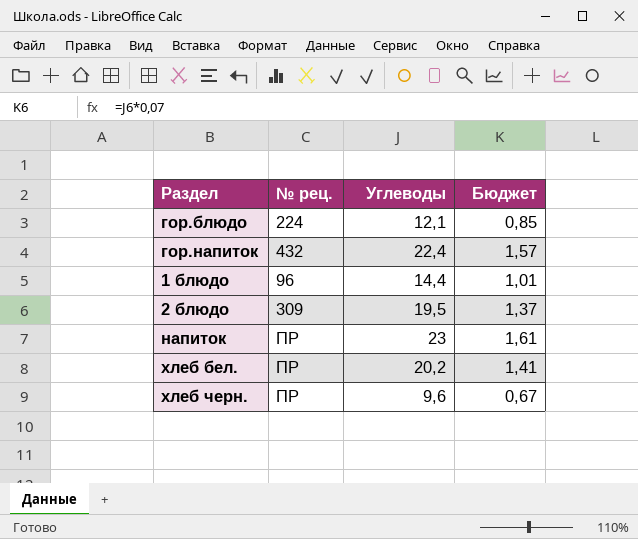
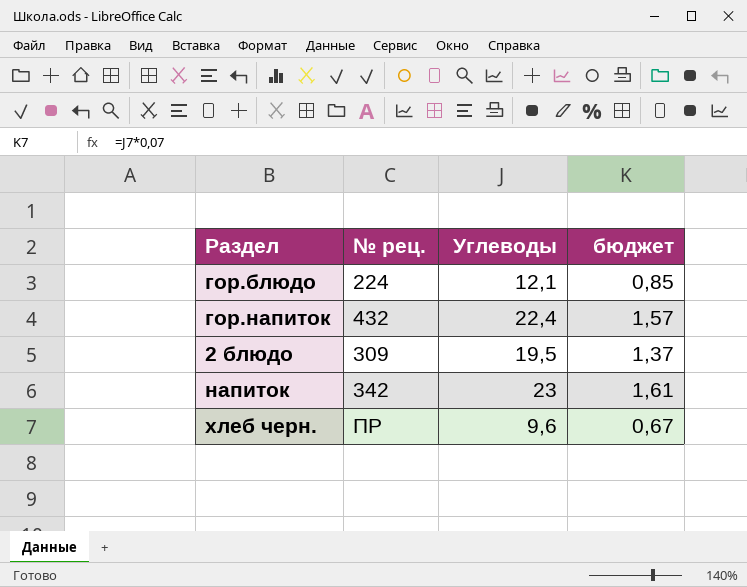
column name: Бюджет -> бюджет
row 1 блюдо: 96 | 14,4 | 1,01 -> none
row хлеб бел.: ПР | 20,2 | 1,41 -> none
напиток | № рец.: ПР -> 342

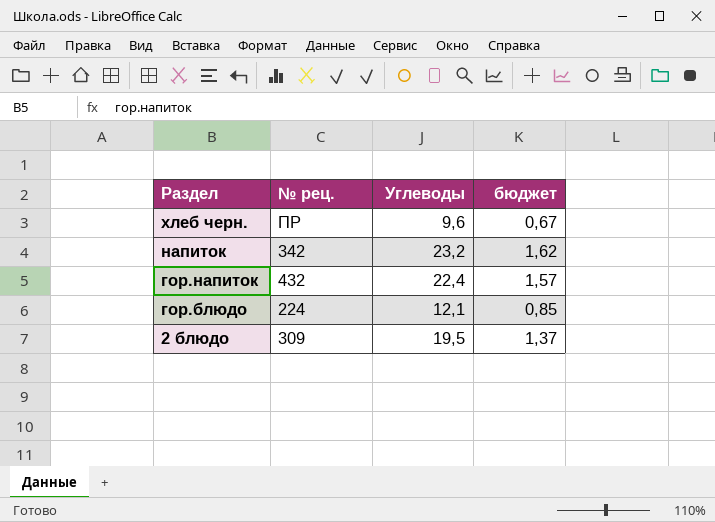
row order: none -> Раздел descending
напиток | Углеводы: 23 -> 23,2
напиток | бюджет: 1,61 -> 1,62

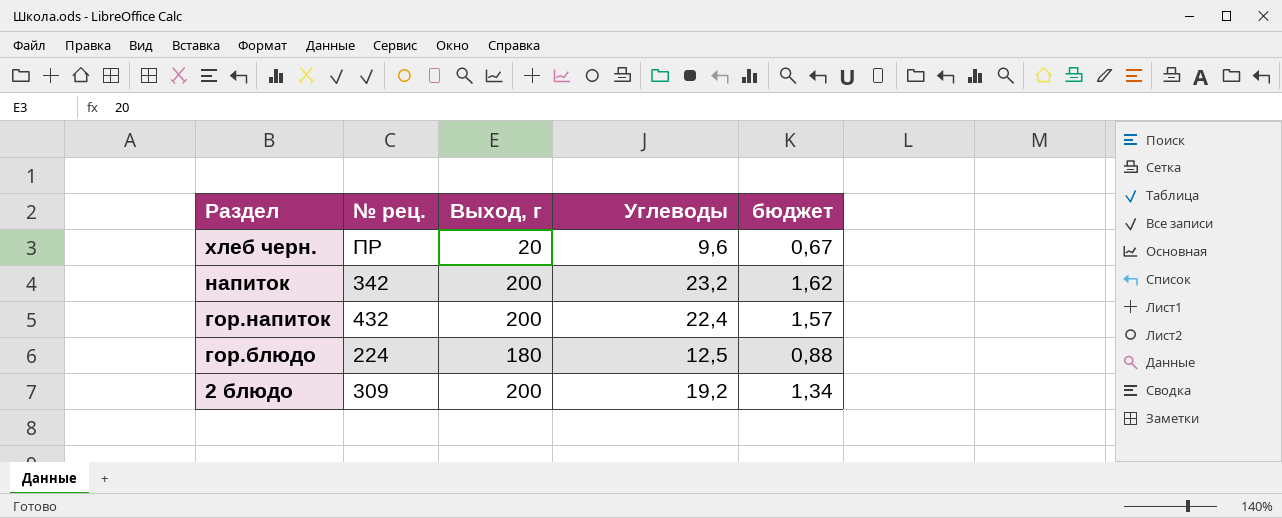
column Выход, г | position: none -> 3
гор.блюдо | Углеводы: 12,1 -> 12,5
гор.блюдо | бюджет: 0,85 -> 0,88
2 блюдо | Углеводы: 19,5 -> 19,2
2 блюдо | бюджет: 1,37 -> 1,34

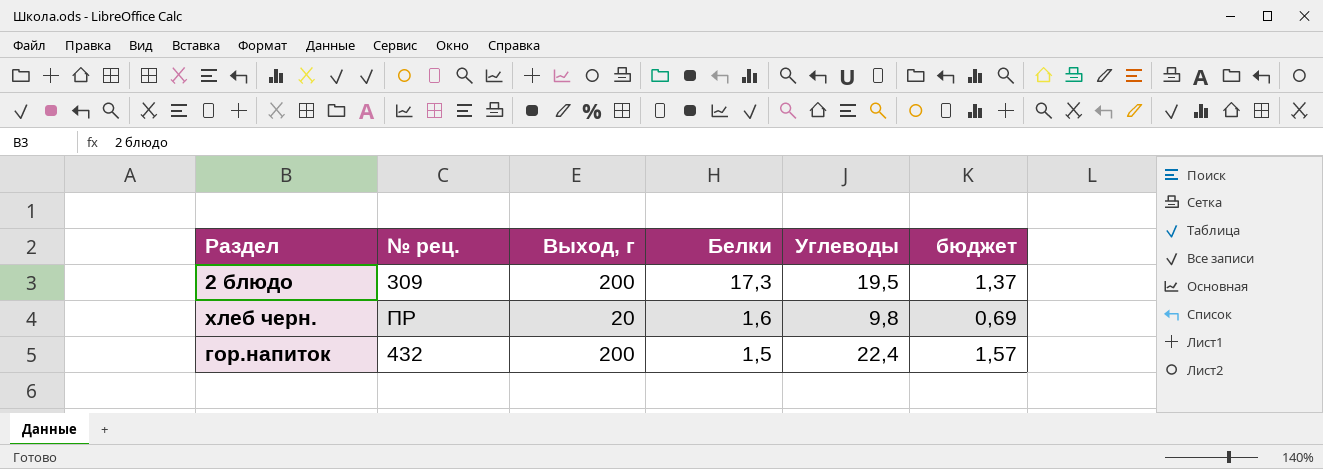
row order: Раздел descending -> Белки descending
column Белки | position: none -> 4
row напиток: 342 | 200 | 23,2 | 1,62 -> none
row гор.блюдо: 224 | 180 | 12,5 | 0,88 -> none
2 блюдо | Углеводы: 19,2 -> 19,5
2 блюдо | бюджет: 1,34 -> 1,37
хлеб черн. | Углеводы: 9,6 -> 9,8
хлеб черн. | бюджет: 0,67 -> 0,69

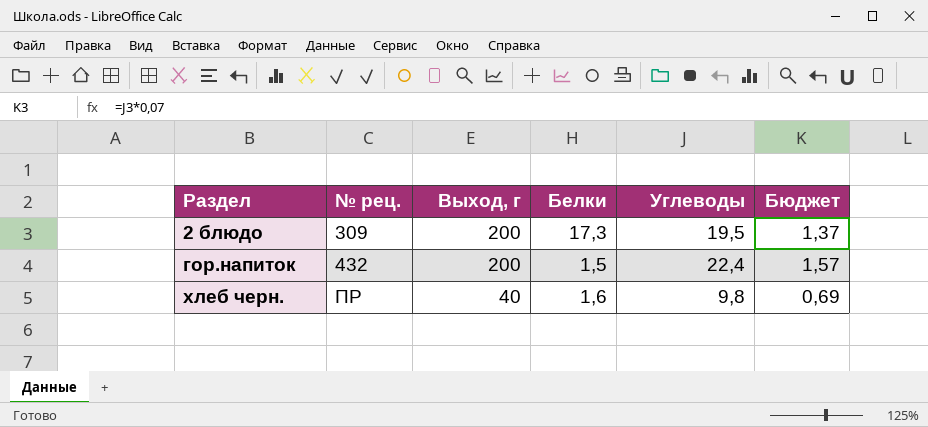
row order: Белки descending -> Раздел ascending
column name: бюджет -> Бюджет
хлеб черн. | Выход, г: 20 -> 40

